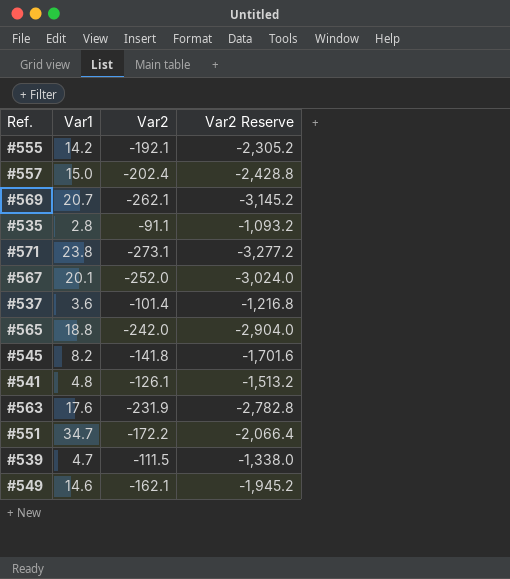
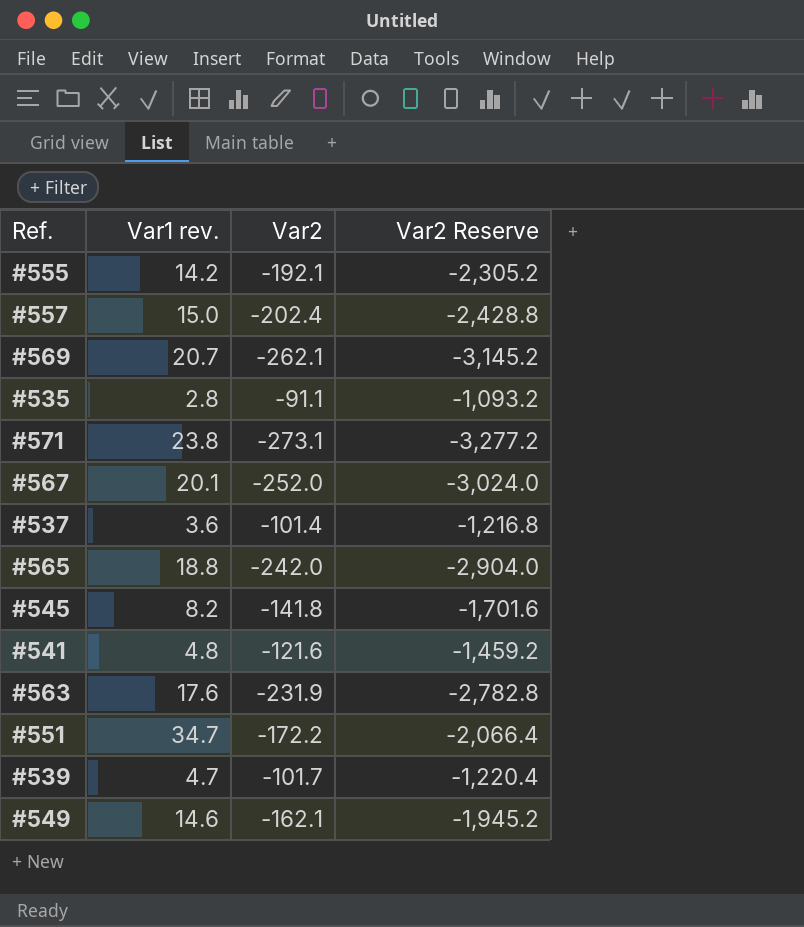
column name: Var1 -> Var1 rev.
#541 | Var2: -126.1 -> -121.6
#541 | Var2 Reserve: -1,513.2 -> -1,459.2
#539 | Var2: -111.5 -> -101.7
#539 | Var2 Reserve: -1,338.0 -> -1,220.4

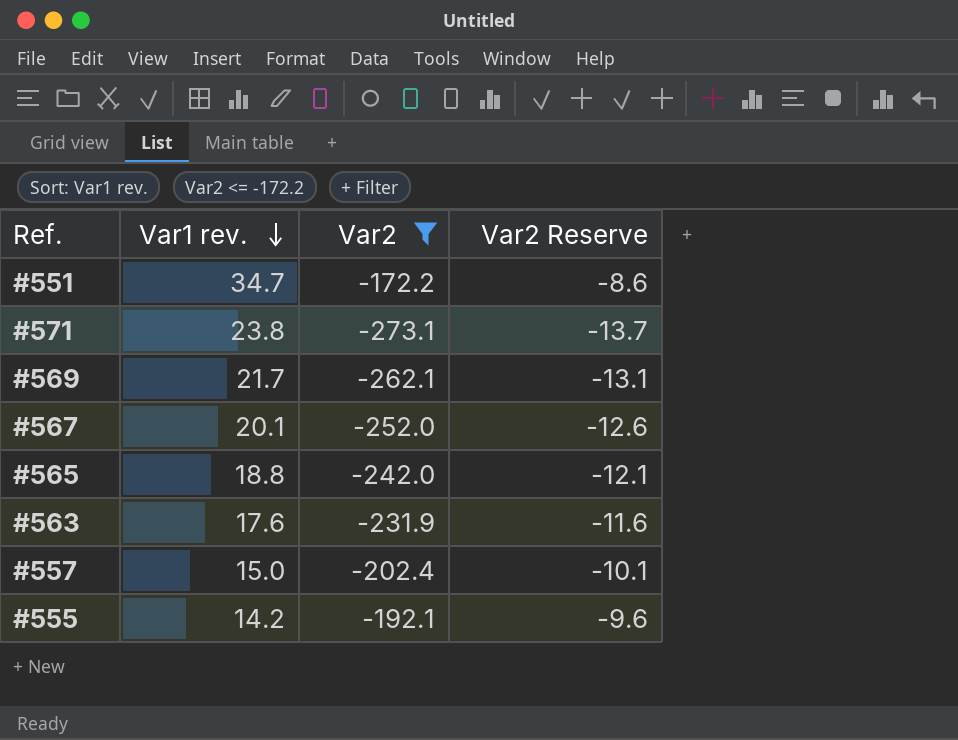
filter: none -> Var2 <= -172.2
row order: none -> Var1 rev. descending
column Var2 Reserve | formula: [Var2] * 12 -> [Var2] * 0.05
#569 | Var1 rev.: 20.7 -> 21.7

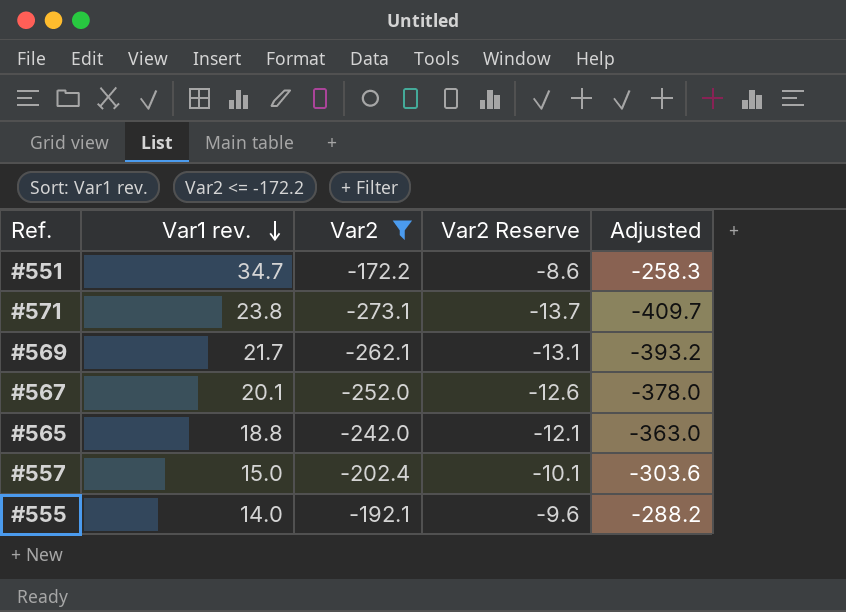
column Adjusted | formula: none -> [Var2] * 1.5
row #563: 17.6 | -231.9 | -11.6 -> none
#555 | Var1 rev.: 14.2 -> 14.0

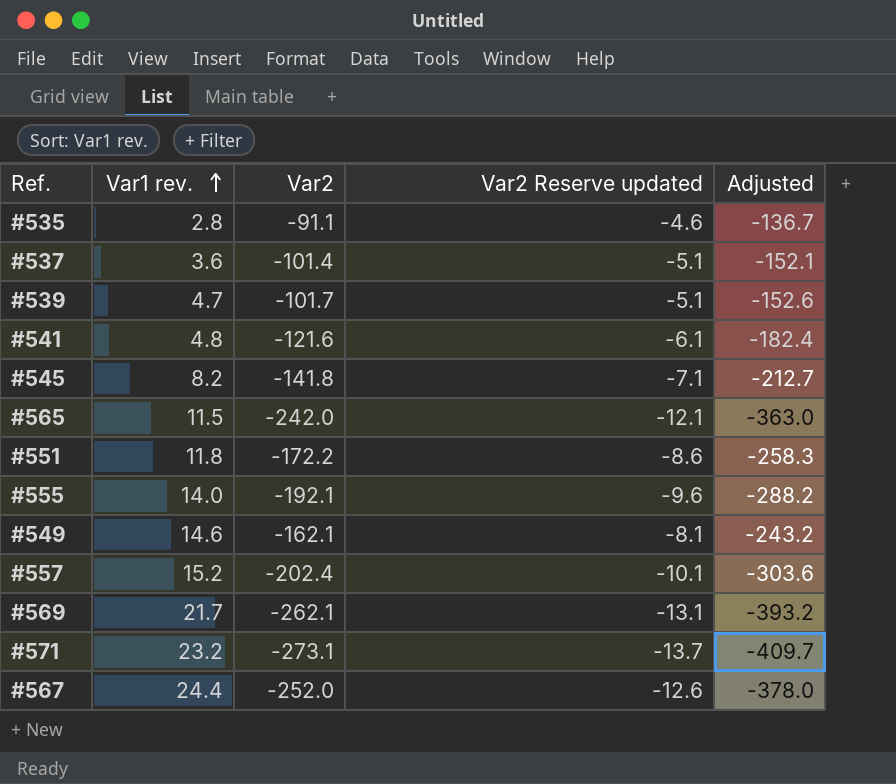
filter: Var2 <= -172.2 -> none
row order: Var1 rev. descending -> Var1 rev. ascending
column name: Var2 Reserve -> Var2 Reserve updated
#565 | Var1 rev.: 18.8 -> 11.5
#551 | Var1 rev.: 34.7 -> 11.8
#557 | Var1 rev.: 15.0 -> 15.2
#571 | Var1 rev.: 23.8 -> 23.2
#567 | Var1 rev.: 20.1 -> 24.4

